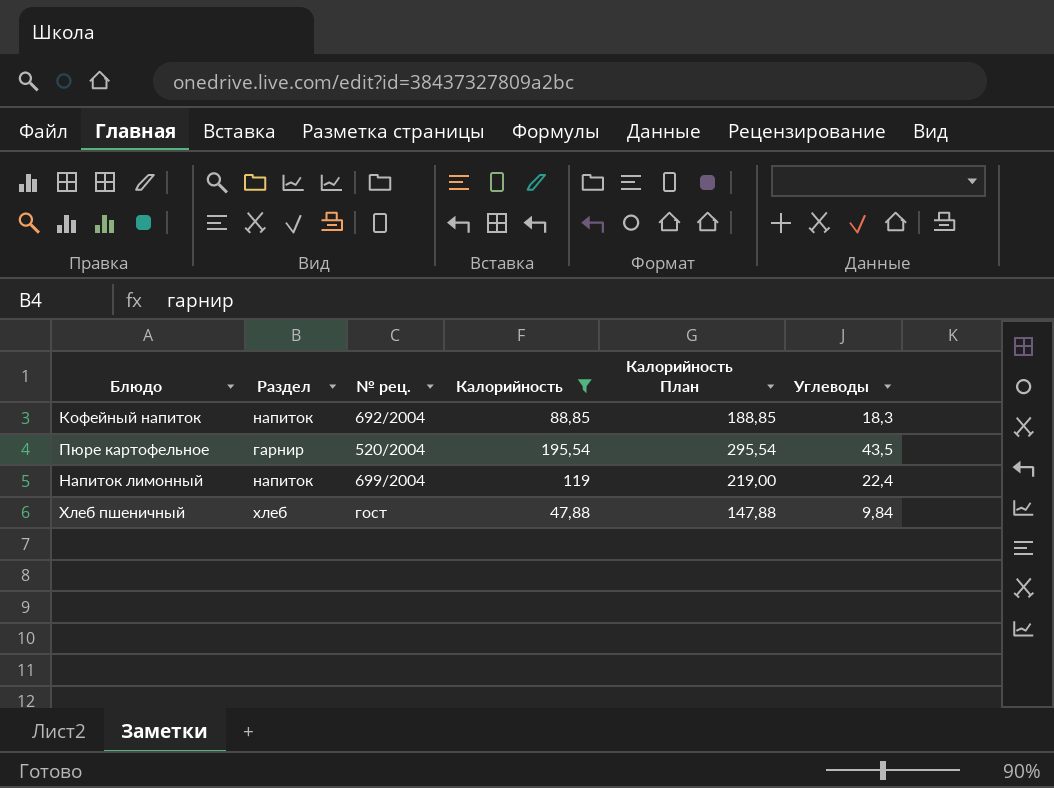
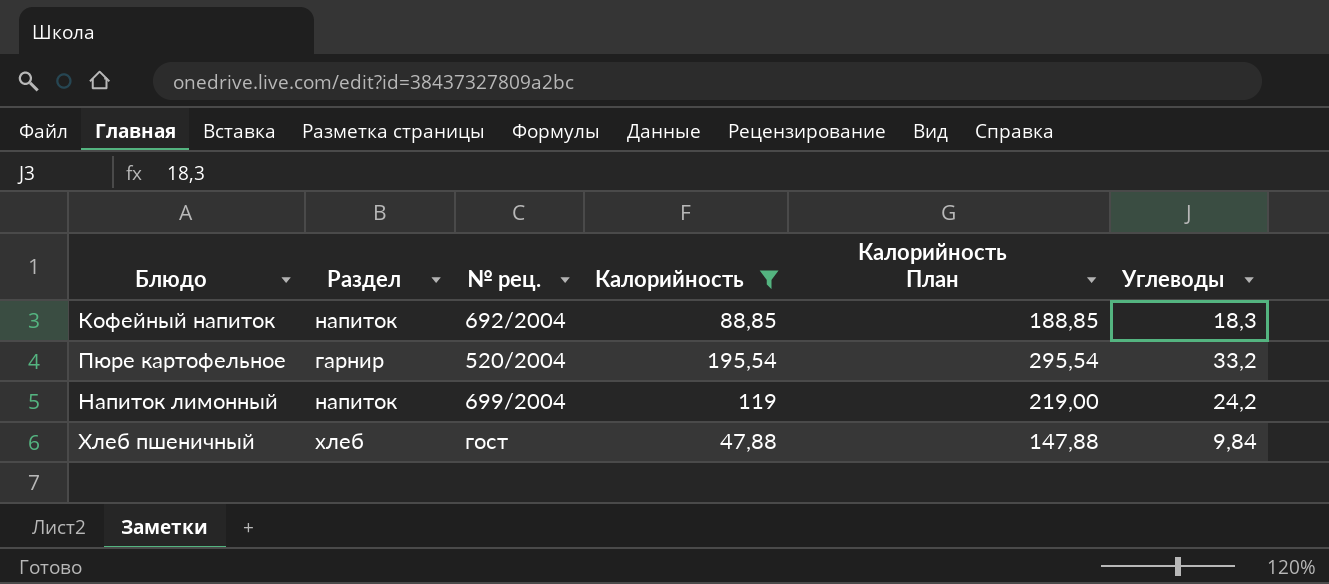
Пюре картофельное | Углеводы: 43,5 -> 33,2
Напиток лимонный | Углеводы: 22,4 -> 24,2

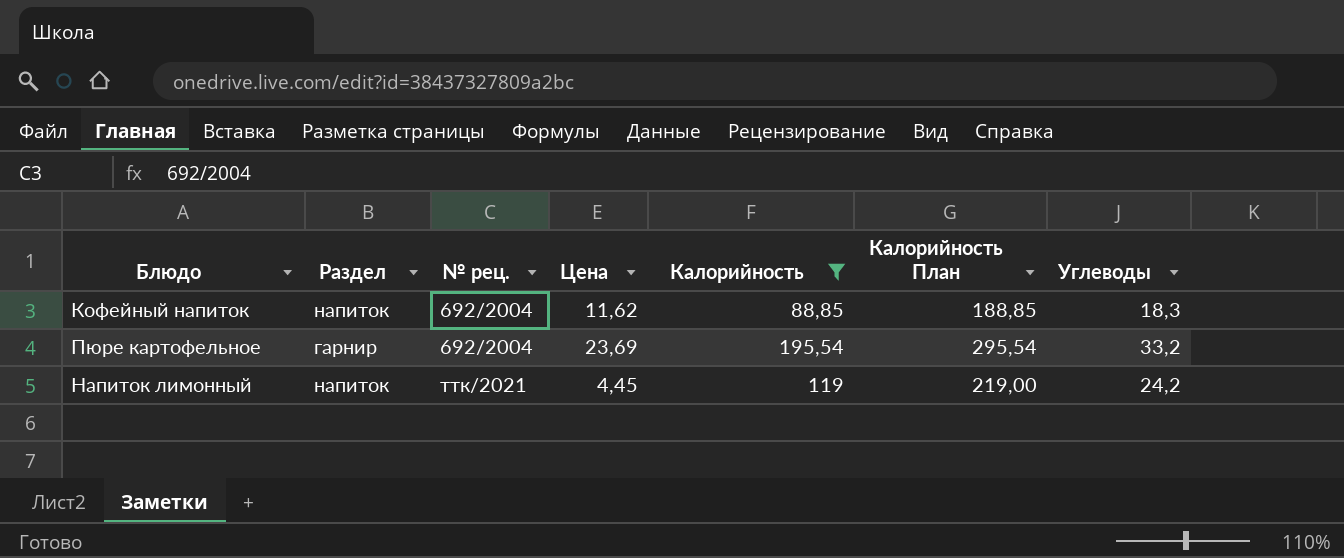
column Цена | position: none -> 4
row Хлеб пшеничный: хлеб | гост | 47,88 | 147,88 | 9,84 -> none
Пюре картофельное | № рец.: 520/2004 -> 692/2004
Напиток лимонный | № рец.: 699/2004 -> ттк/2021

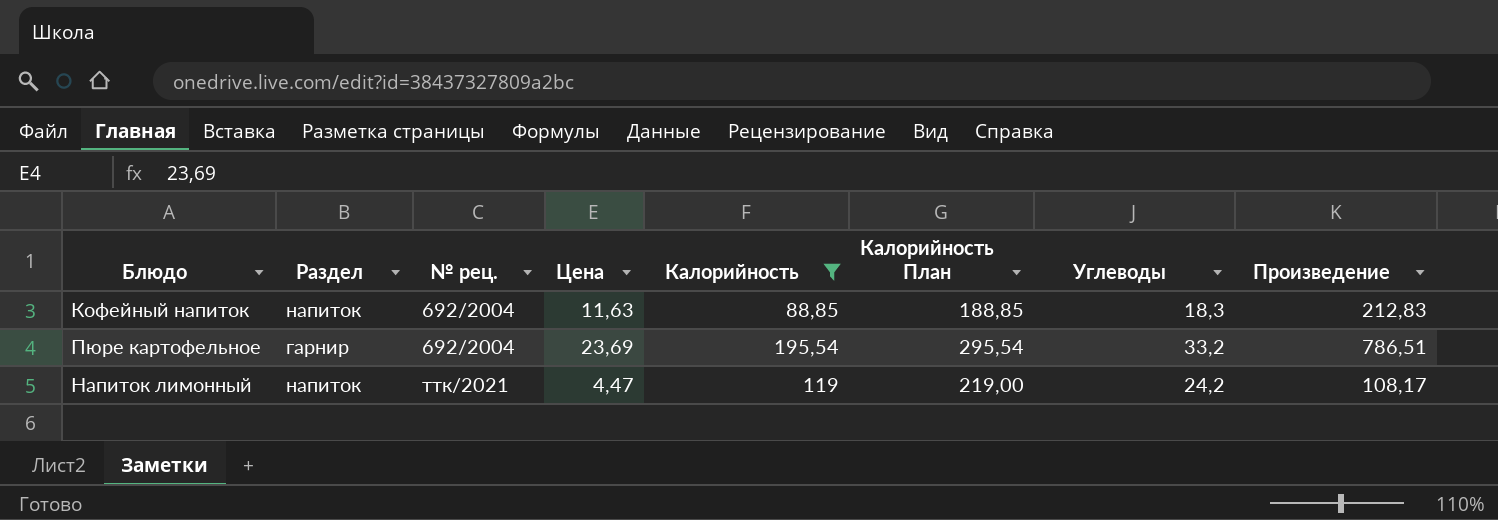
column Произведение | formula: none -> [Цена] * [Углеводы]
Кофейный напиток | Цена: 11,62 -> 11,63
Напиток лимонный | Цена: 4,45 -> 4,47

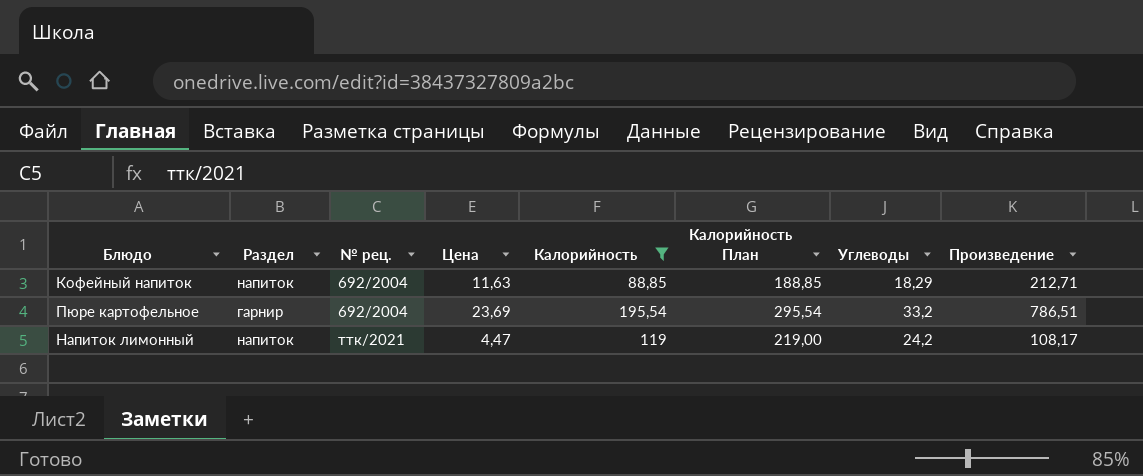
Кофейный напиток | Углеводы: 18,3 -> 18,29
Кофейный напиток | Произведение: 212,83 -> 212,71

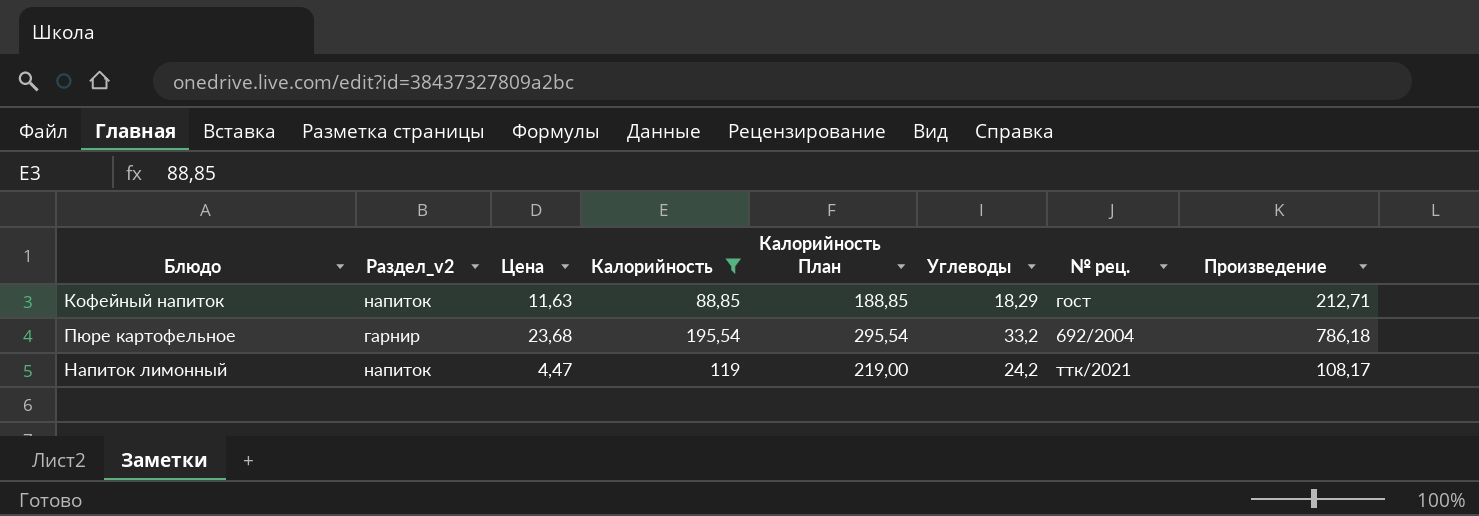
column name: Раздел -> Раздел_v2
column № рец. | position: 3 -> 7
Кофейный напиток | № рец.: 692/2004 -> гост
Пюре картофельное | Цена: 23,69 -> 23,68
Пюре картофельное | Произведение: 786,51 -> 786,18

